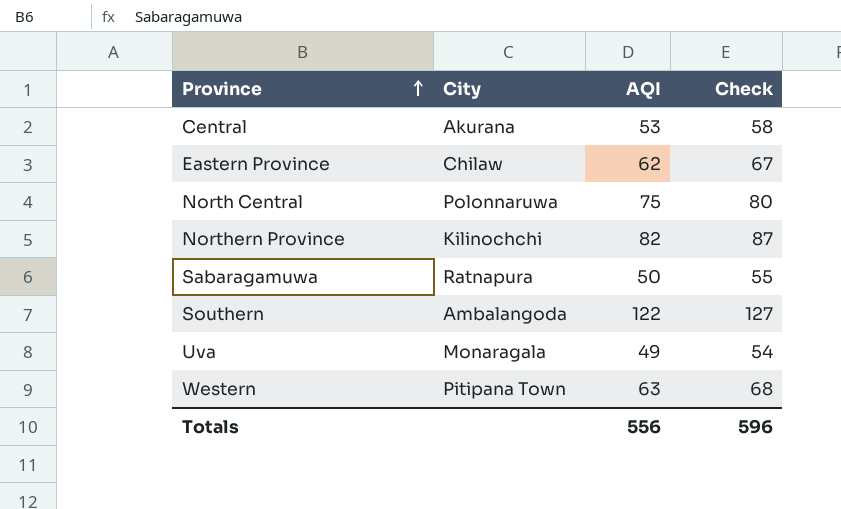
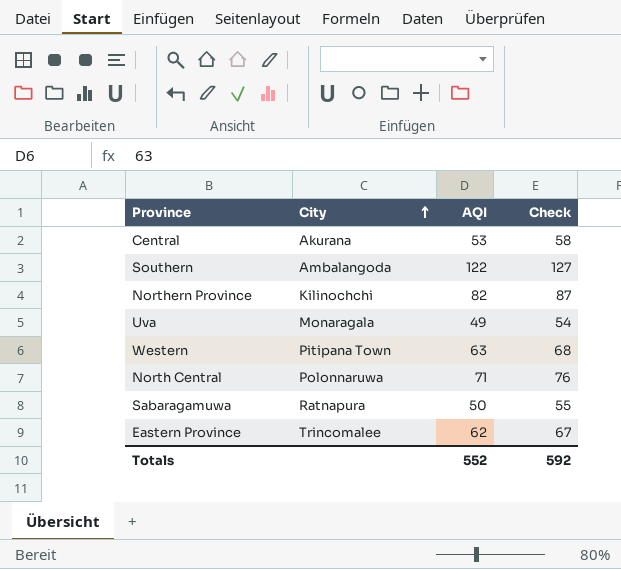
row order: Province ascending -> City ascending
North Central | AQI: 75 -> 71
North Central | Check: 80 -> 76
Eastern Province | City: Chilaw -> Trincomalee
Totals | AQI: 556 -> 552
Totals | Check: 596 -> 592

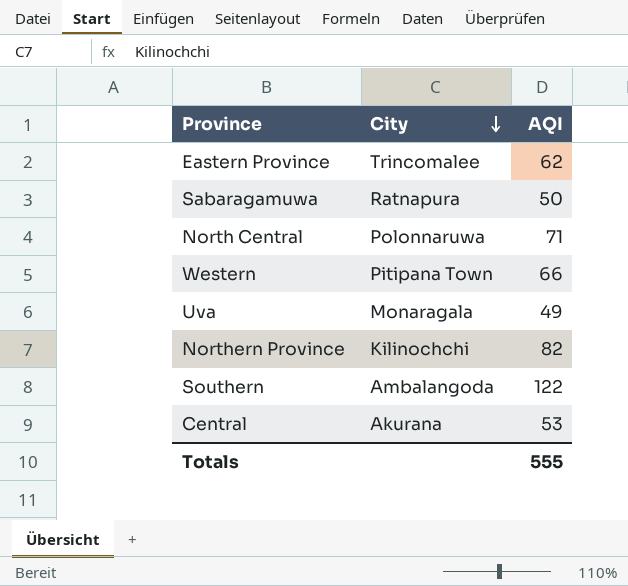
row order: City ascending -> City descending
column Check | formula: [AQI] + 5 -> none
Western | AQI: 63 -> 66
Totals | AQI: 552 -> 555

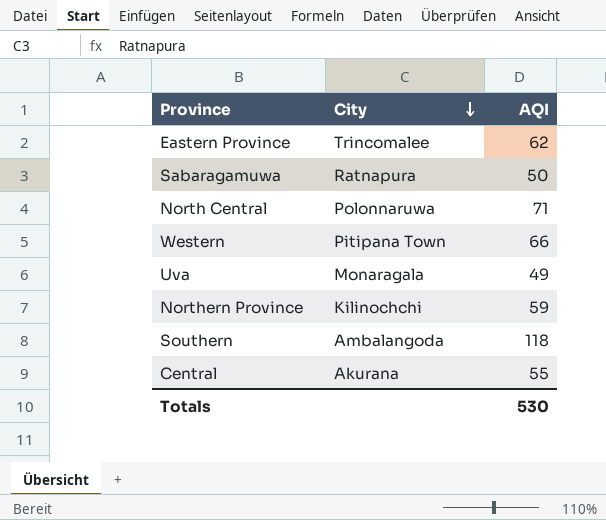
Northern Province | AQI: 82 -> 59
Southern | AQI: 122 -> 118
Central | AQI: 53 -> 55
Totals | AQI: 555 -> 530

